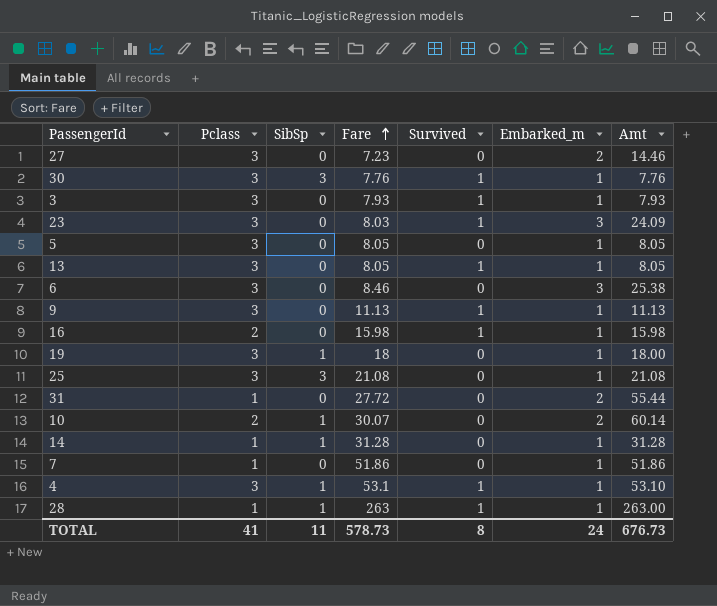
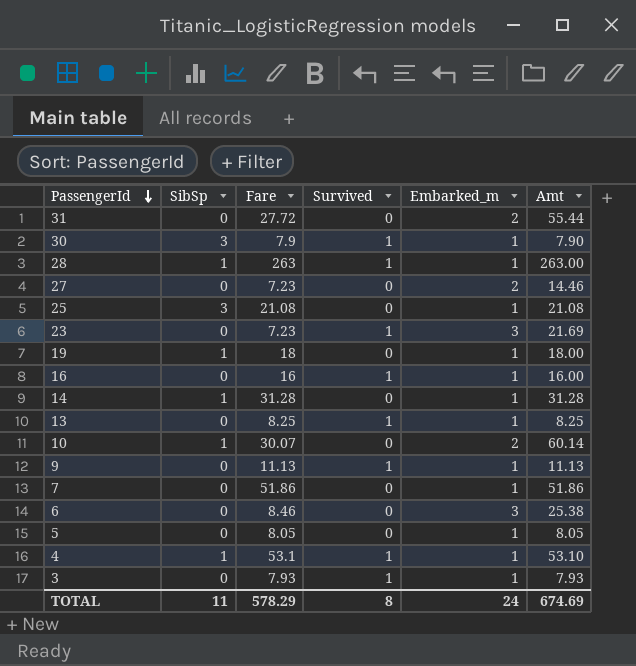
row order: Fare ascending -> PassengerId descending
column Pclass | position: 2 -> none
30 | Fare: 7.76 -> 7.9
30 | Amt: 7.76 -> 7.90
23 | Fare: 8.03 -> 7.23
23 | Amt: 24.09 -> 21.69
16 | Fare: 15.98 -> 16
16 | Amt: 15.98 -> 16.00
13 | Fare: 8.05 -> 8.25
13 | Amt: 8.05 -> 8.25
TOTAL | Fare: 578.73 -> 578.29
TOTAL | Amt: 676.73 -> 674.69

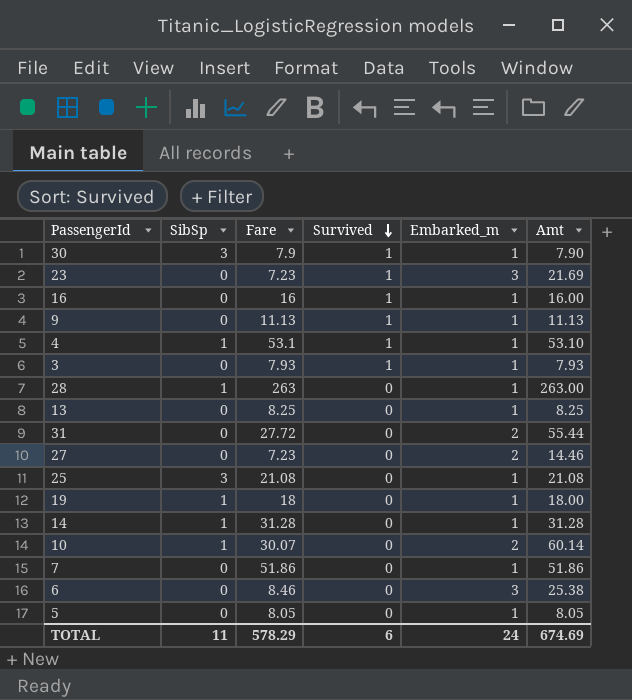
row order: PassengerId descending -> Survived descending
28 | Survived: 1 -> 0
13 | Survived: 1 -> 0
TOTAL | Survived: 8 -> 6

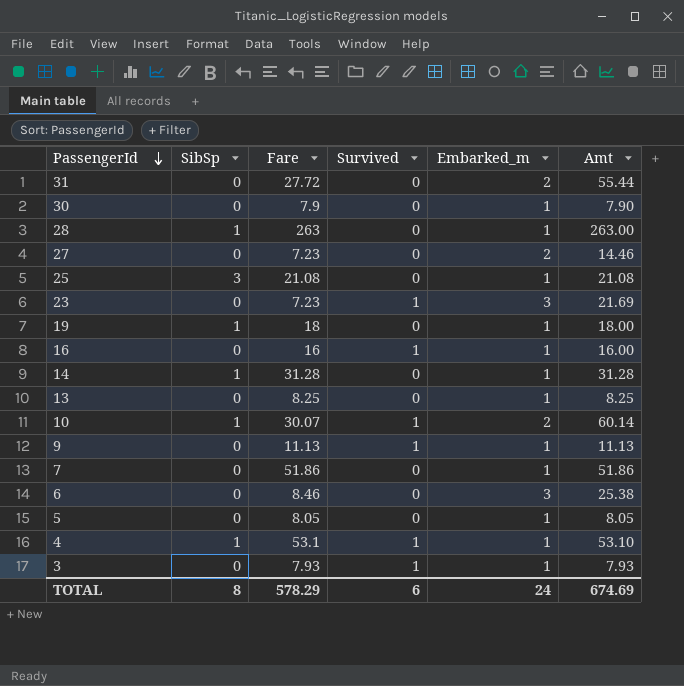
row order: Survived descending -> PassengerId descending
30 | SibSp: 3 -> 0
30 | Survived: 1 -> 0
10 | Survived: 0 -> 1
TOTAL | SibSp: 11 -> 8

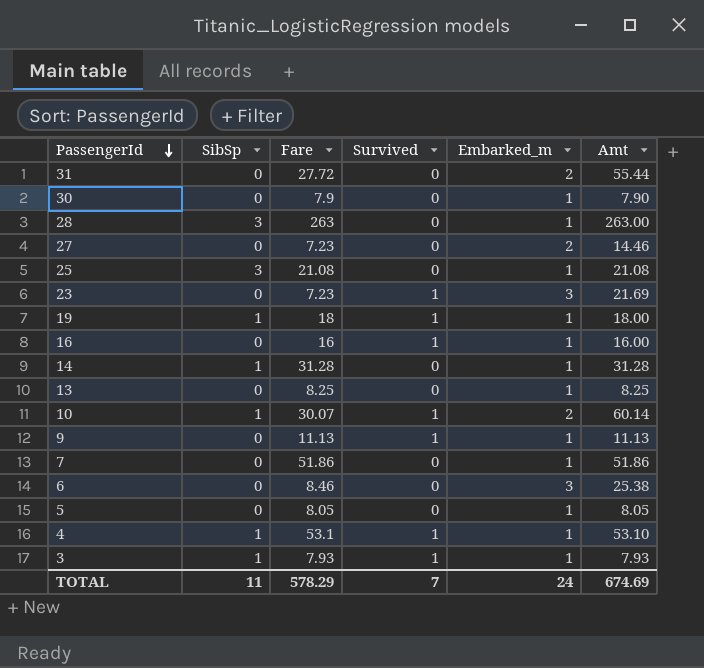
28 | SibSp: 1 -> 3
19 | Survived: 0 -> 1
3 | SibSp: 0 -> 1
TOTAL | SibSp: 8 -> 11
TOTAL | Survived: 6 -> 7

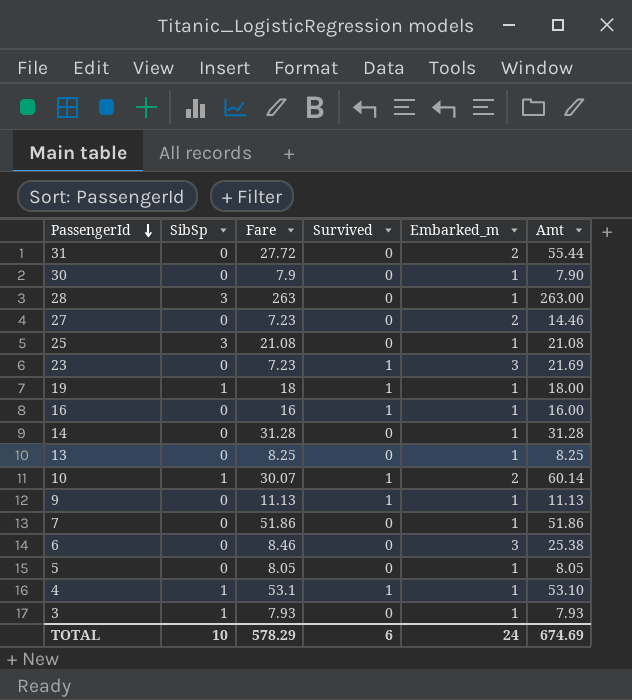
14 | SibSp: 1 -> 0
3 | Survived: 1 -> 0
TOTAL | SibSp: 11 -> 10
TOTAL | Survived: 7 -> 6

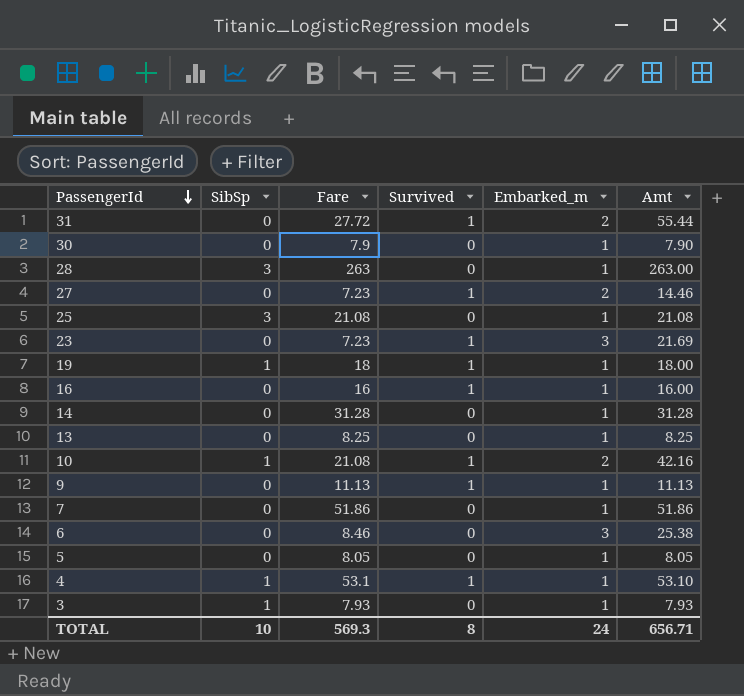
31 | Survived: 0 -> 1
27 | Survived: 0 -> 1
10 | Fare: 30.07 -> 21.08
10 | Amt: 60.14 -> 42.16
TOTAL | Fare: 578.29 -> 569.3
TOTAL | Survived: 6 -> 8
TOTAL | Amt: 674.69 -> 656.71

